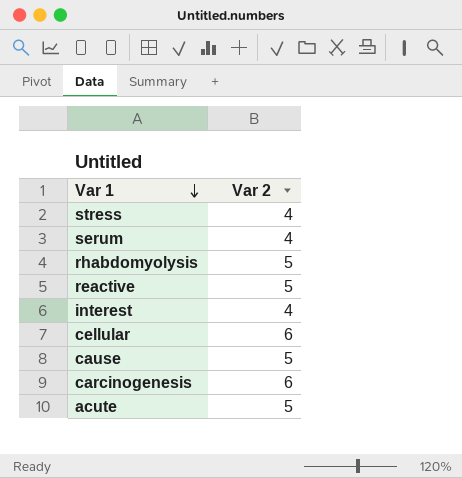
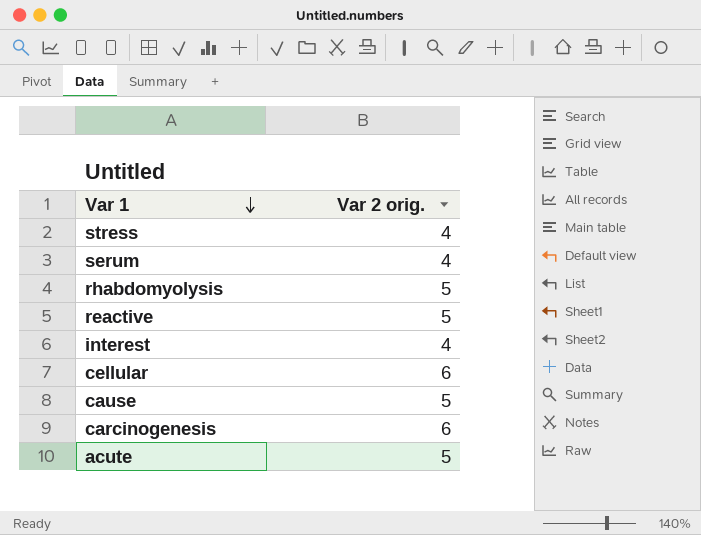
column name: Var 2 -> Var 2 orig.

